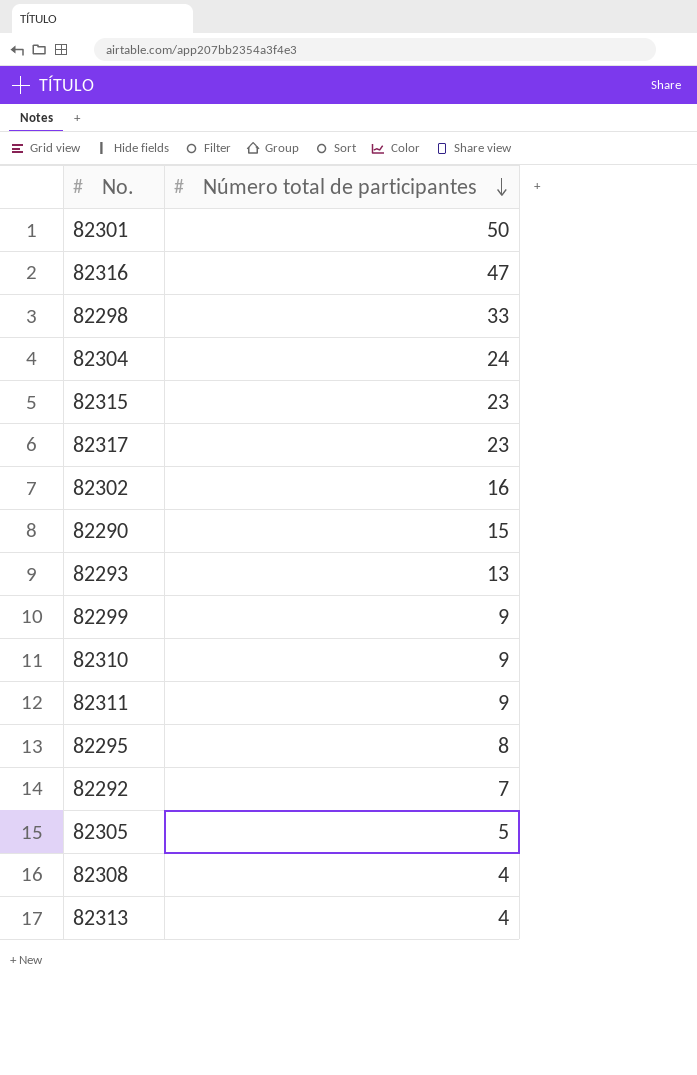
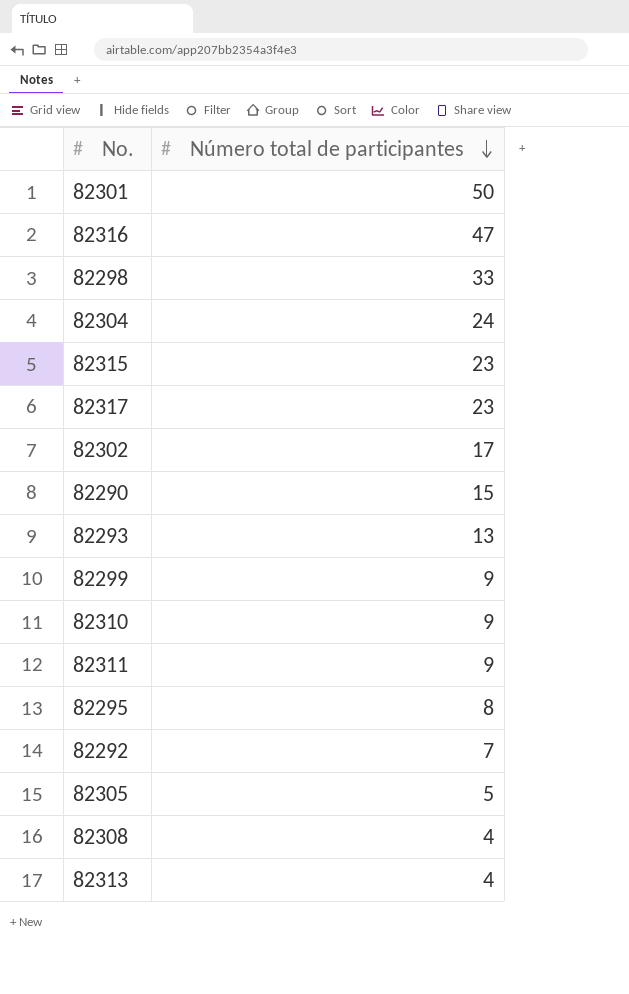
82302 | Número total de participantes: 16 -> 17

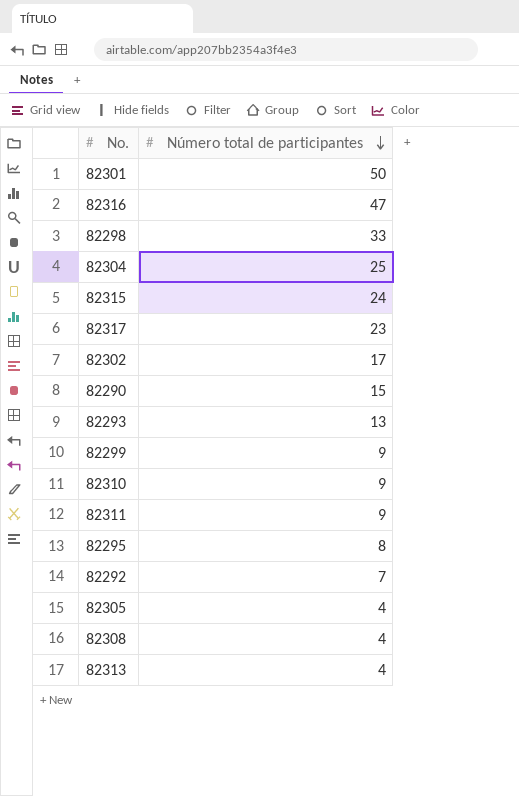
82304 | Número total de participantes: 24 -> 25
82315 | Número total de participantes: 23 -> 24
82305 | Número total de participantes: 5 -> 4

